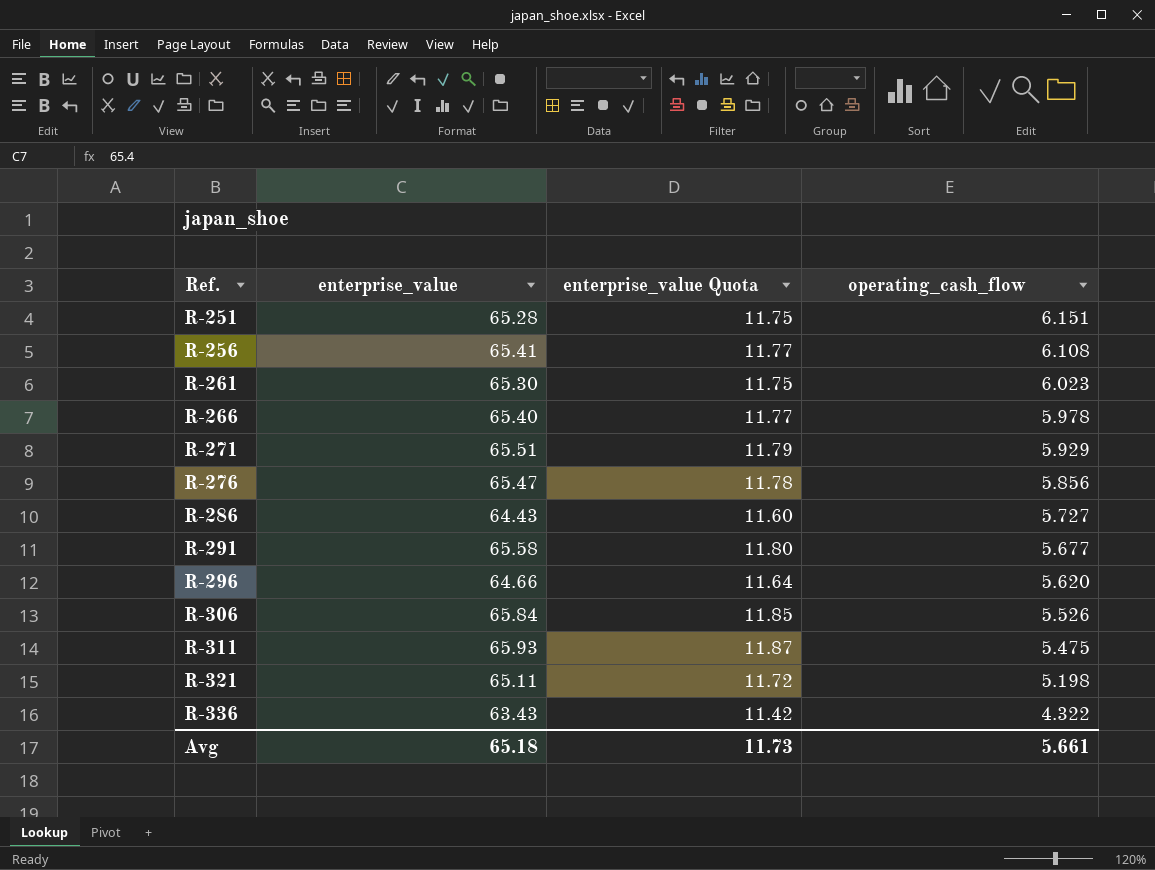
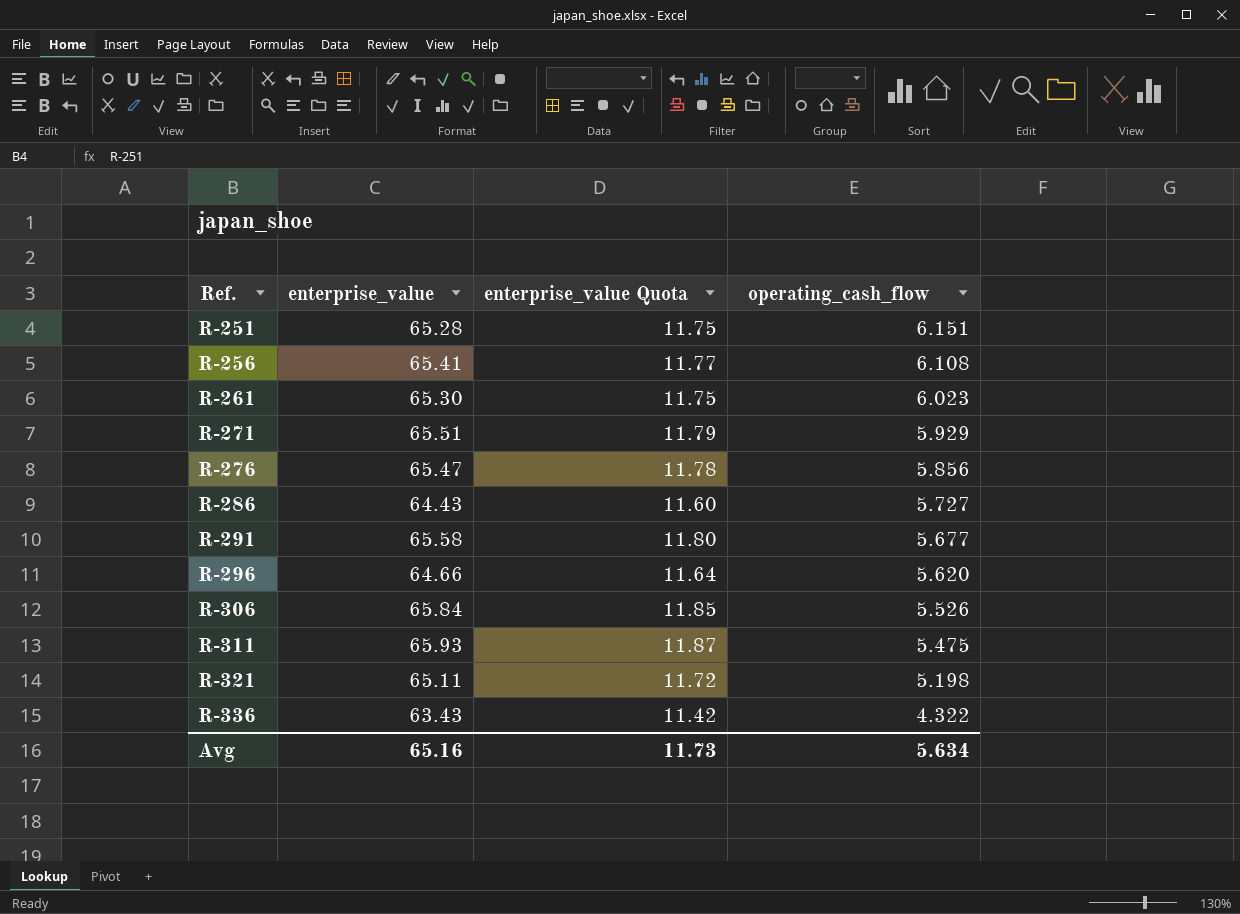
row R-266: 65.40 | 11.77 | 5.978 -> none
Avg | enterprise_value: 65.18 -> 65.16
Avg | operating_cash_flow: 5.661 -> 5.634

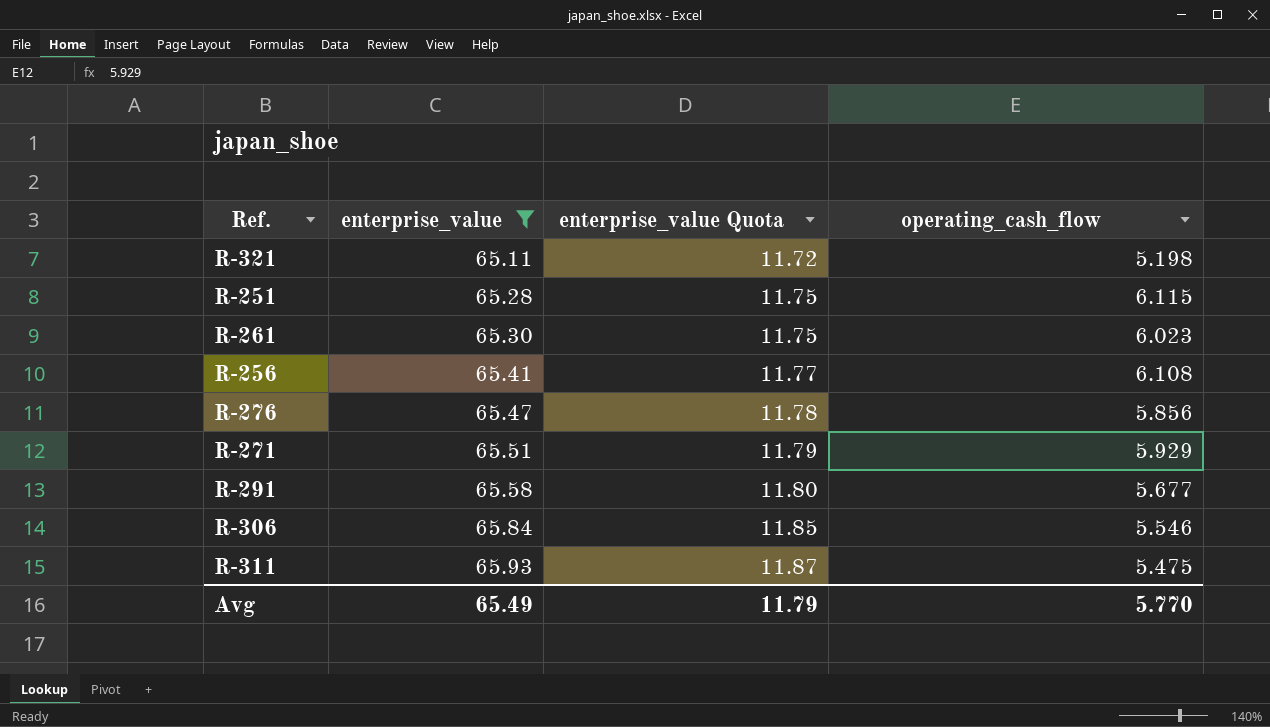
filter: none -> enterprise_value >= 65.11
row order: Ref. ascending -> enterprise_value ascending
R-251 | operating_cash_flow: 6.151 -> 6.115
R-306 | operating_cash_flow: 5.526 -> 5.546
Avg | enterprise_value: 65.16 -> 65.49
Avg | enterprise_value Quota: 11.73 -> 11.79
Avg | operating_cash_flow: 5.634 -> 5.770

